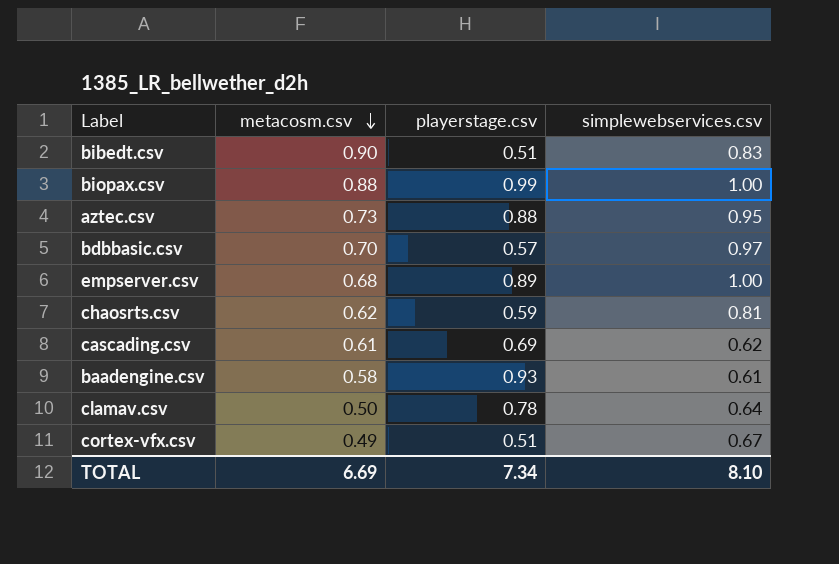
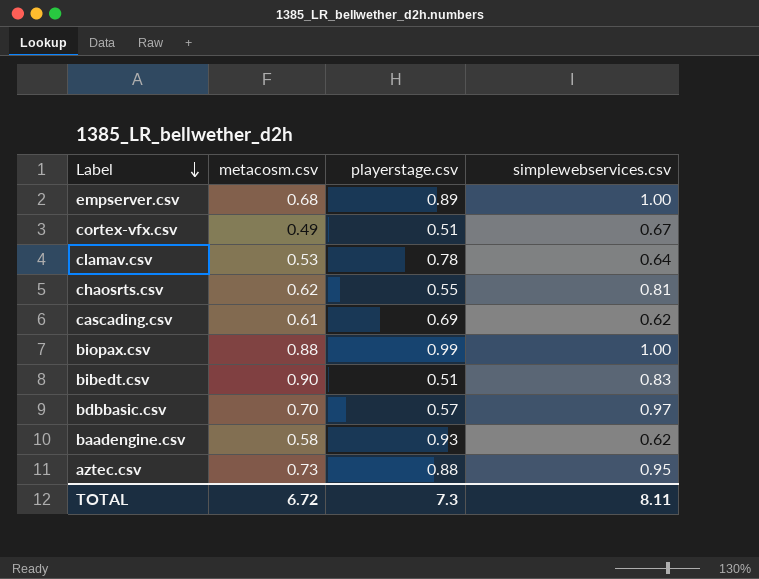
row order: metacosm.csv descending -> Label descending
clamav.csv | metacosm.csv: 0.50 -> 0.53
chaosrts.csv | playerstage.csv: 0.59 -> 0.55
baadengine.csv | simplewebservices.csv: 0.61 -> 0.62
TOTAL | metacosm.csv: 6.69 -> 6.72
TOTAL | playerstage.csv: 7.34 -> 7.3
TOTAL | simplewebservices.csv: 8.10 -> 8.11

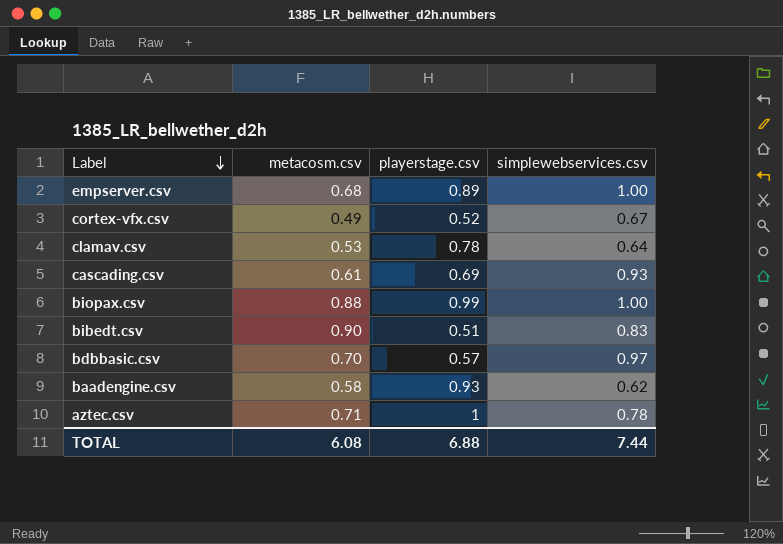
row chaosrts.csv: 0.62 | 0.55 | 0.81 -> none
cortex-vfx.csv | playerstage.csv: 0.51 -> 0.52
cascading.csv | simplewebservices.csv: 0.62 -> 0.93
aztec.csv | metacosm.csv: 0.73 -> 0.71
aztec.csv | playerstage.csv: 0.88 -> 1
aztec.csv | simplewebservices.csv: 0.95 -> 0.78
TOTAL | metacosm.csv: 6.72 -> 6.08
TOTAL | playerstage.csv: 7.3 -> 6.88
TOTAL | simplewebservices.csv: 8.11 -> 7.44

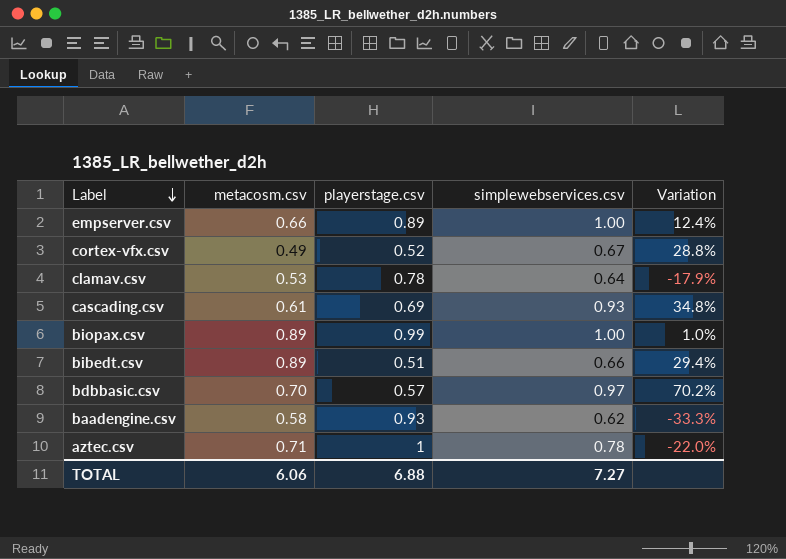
column Variation | formula: none -> ([simplewebservices.csv] - [playerstage.csv]) / [playerstage.csv]
empserver.csv | metacosm.csv: 0.68 -> 0.66
biopax.csv | metacosm.csv: 0.88 -> 0.89
bibedt.csv | metacosm.csv: 0.90 -> 0.89
bibedt.csv | simplewebservices.csv: 0.83 -> 0.66
TOTAL | metacosm.csv: 6.08 -> 6.06
TOTAL | simplewebservices.csv: 7.44 -> 7.27

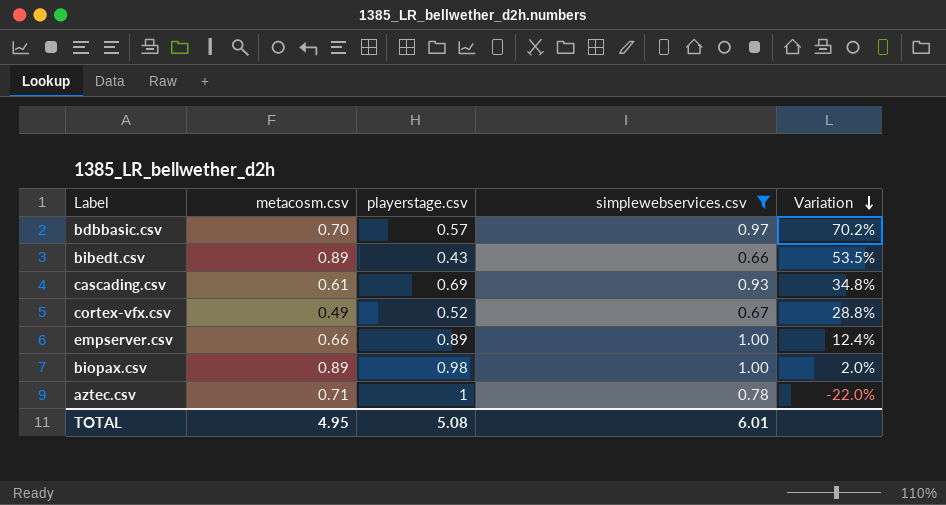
filter: none -> simplewebservices.csv >= 0.66
row order: Label descending -> Variation descending
bibedt.csv | playerstage.csv: 0.51 -> 0.43
bibedt.csv | Variation: 29.4% -> 53.5%
biopax.csv | playerstage.csv: 0.99 -> 0.98
biopax.csv | Variation: 1.0% -> 2.0%
TOTAL | metacosm.csv: 6.06 -> 4.95
TOTAL | playerstage.csv: 6.88 -> 5.08
TOTAL | simplewebservices.csv: 7.27 -> 6.01

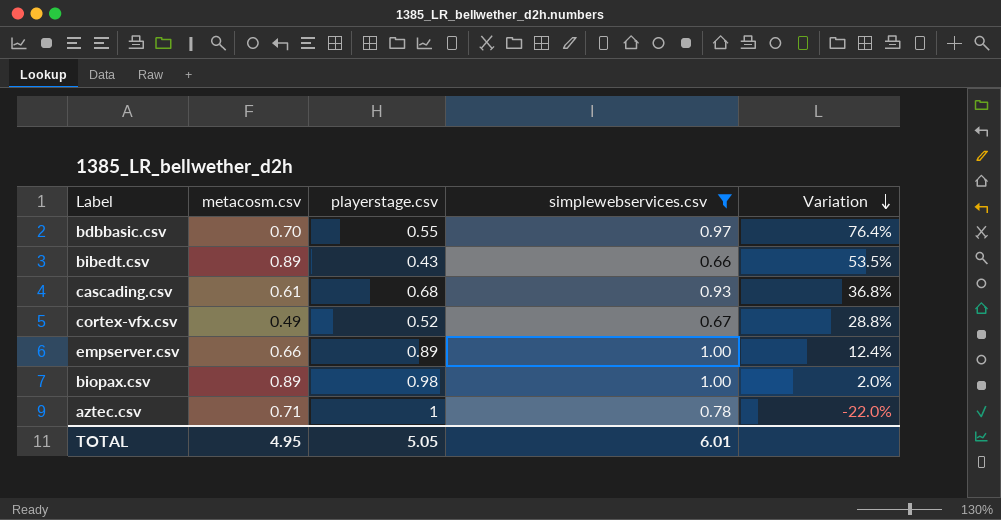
bdbbasic.csv | playerstage.csv: 0.57 -> 0.55
bdbbasic.csv | Variation: 70.2% -> 76.4%
cascading.csv | playerstage.csv: 0.69 -> 0.68
cascading.csv | Variation: 34.8% -> 36.8%
TOTAL | playerstage.csv: 5.08 -> 5.05

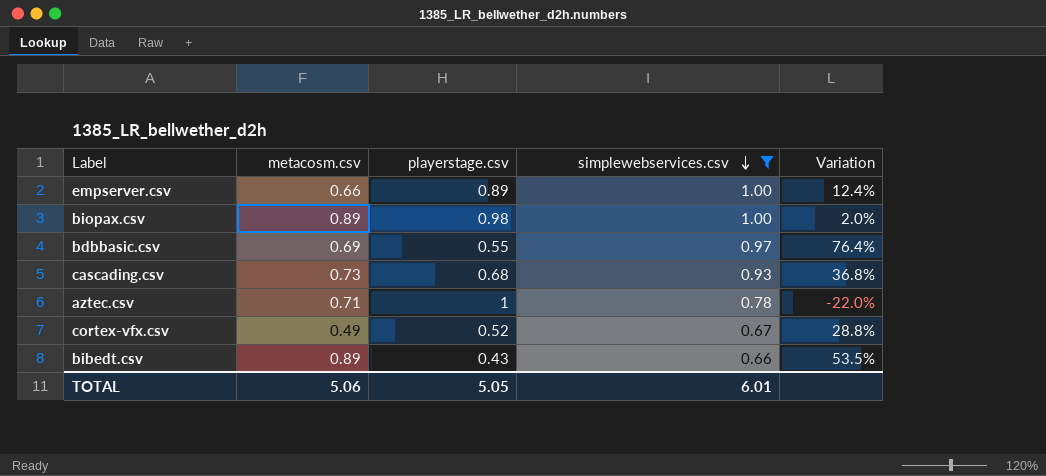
row order: Variation descending -> simplewebservices.csv descending
bdbbasic.csv | metacosm.csv: 0.70 -> 0.69
cascading.csv | metacosm.csv: 0.61 -> 0.73
TOTAL | metacosm.csv: 4.95 -> 5.06

